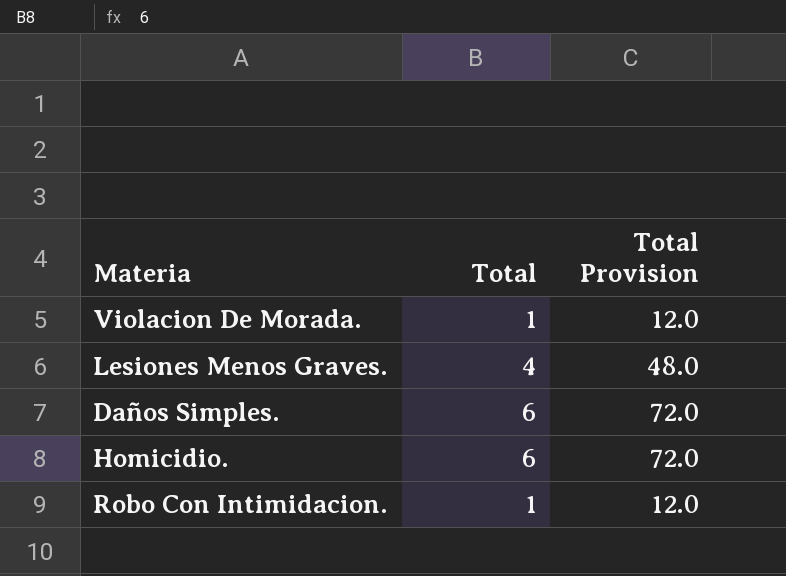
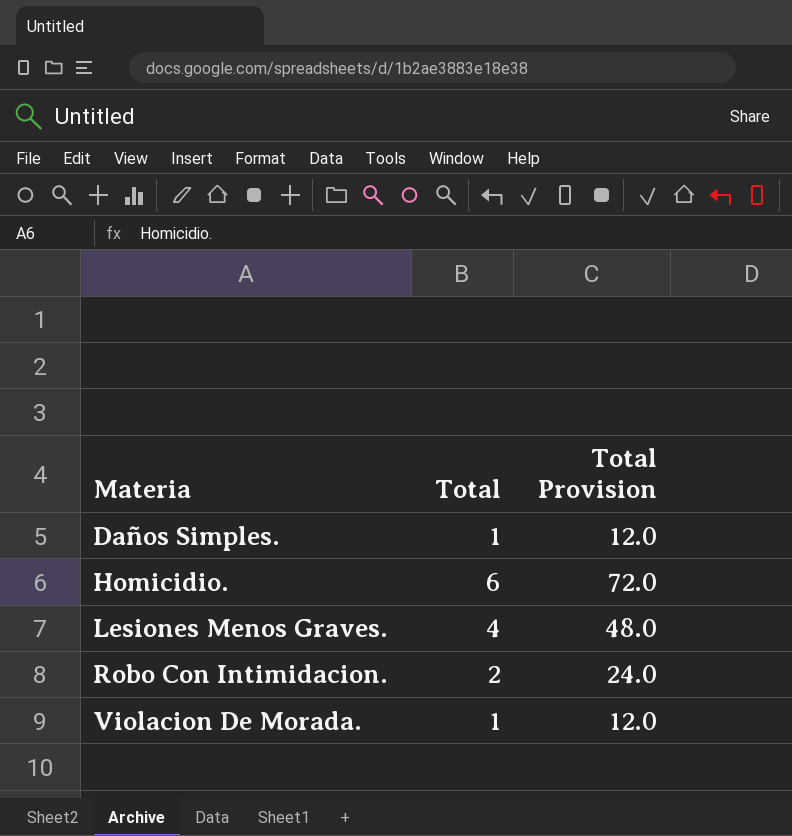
row order: none -> Materia ascending
Daños Simples. | Total: 6 -> 1
Daños Simples. | Total Provision: 72.0 -> 12.0
Robo Con Intimidacion. | Total: 1 -> 2
Robo Con Intimidacion. | Total Provision: 12.0 -> 24.0

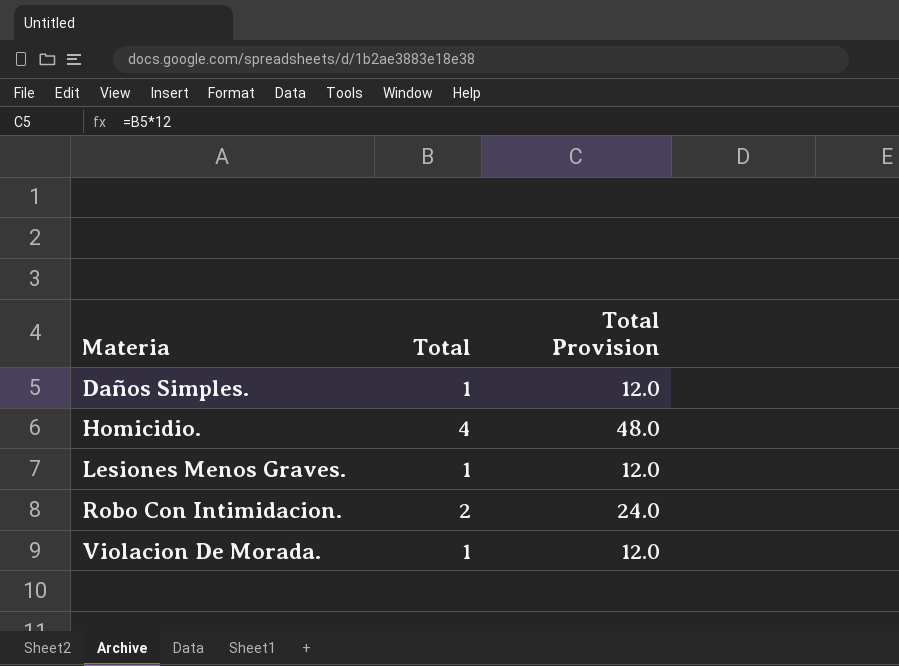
Homicidio. | Total: 6 -> 4
Homicidio. | Total Provision: 72.0 -> 48.0
Lesiones Menos Graves. | Total: 4 -> 1
Lesiones Menos Graves. | Total Provision: 48.0 -> 12.0

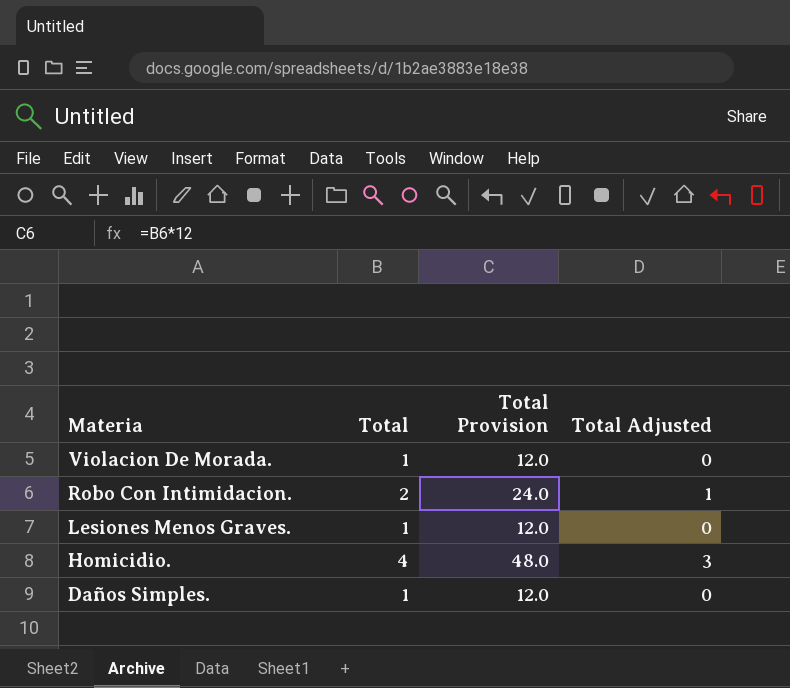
row order: Materia ascending -> Materia descending
column Total Adjusted | formula: none -> [Total] - 1

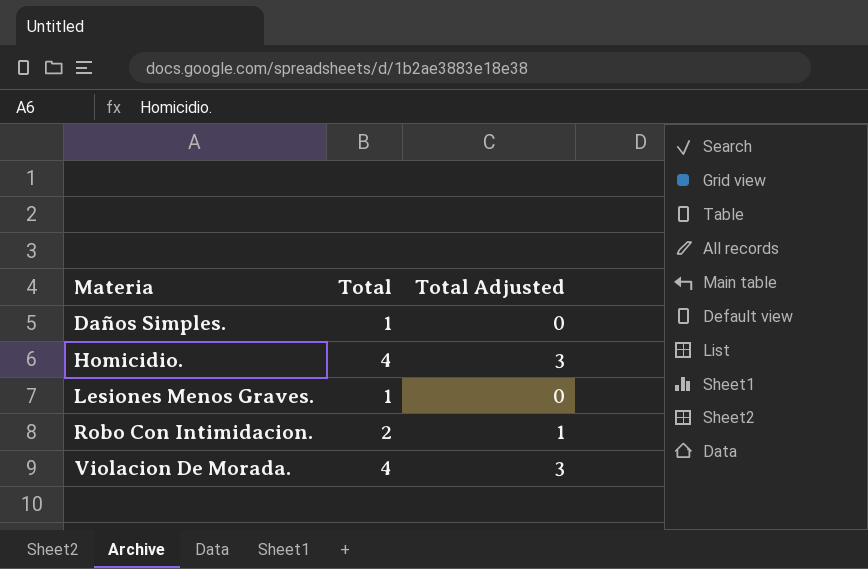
row order: Materia descending -> Materia ascending
column Total Provision | formula: [Total] * 12 -> none
Violacion De Morada. | Total: 1 -> 4
Violacion De Morada. | Total Adjusted: 0 -> 3

